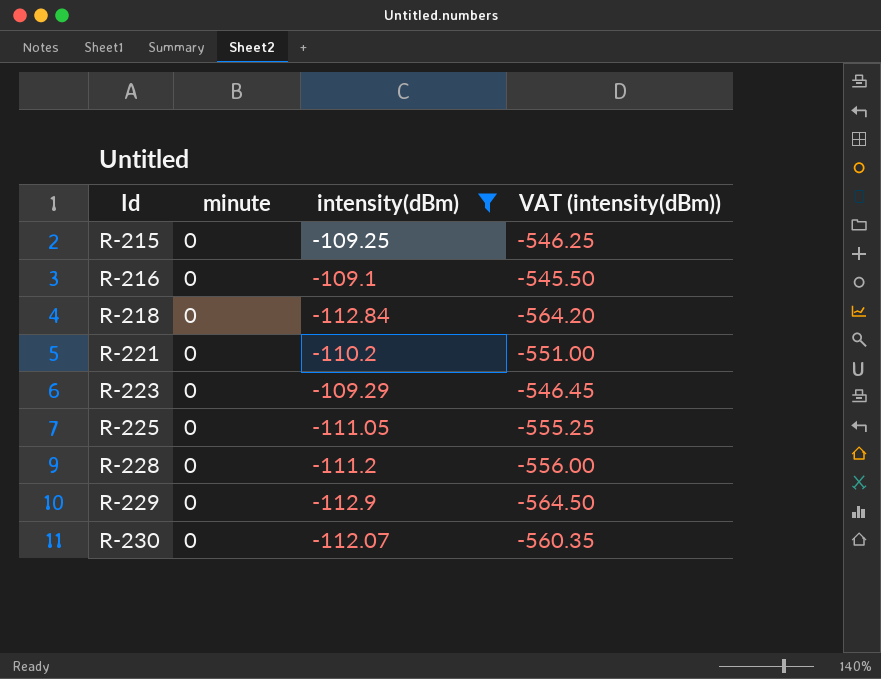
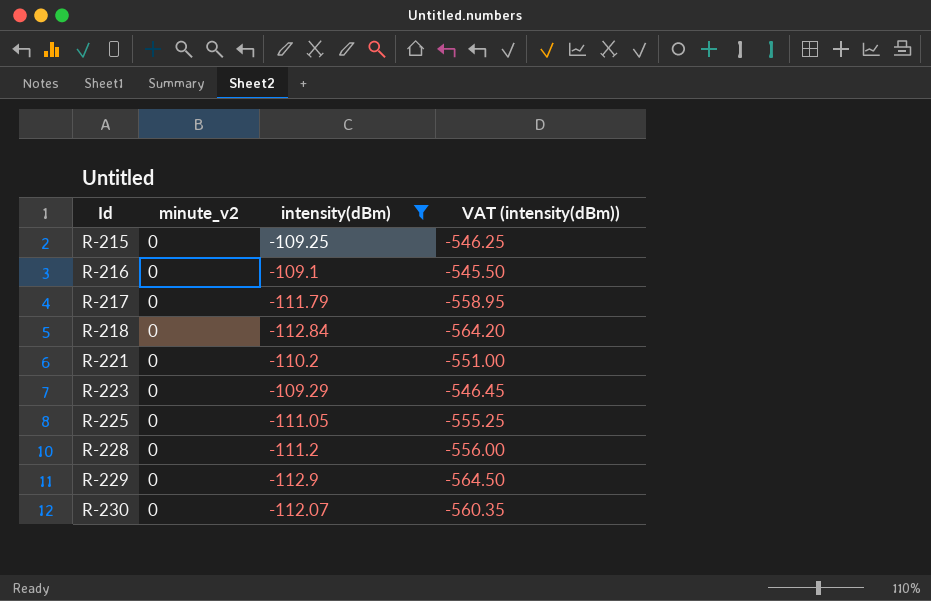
column name: minute -> minute_v2
row R-217: none -> 0 | -111.79 | -558.95

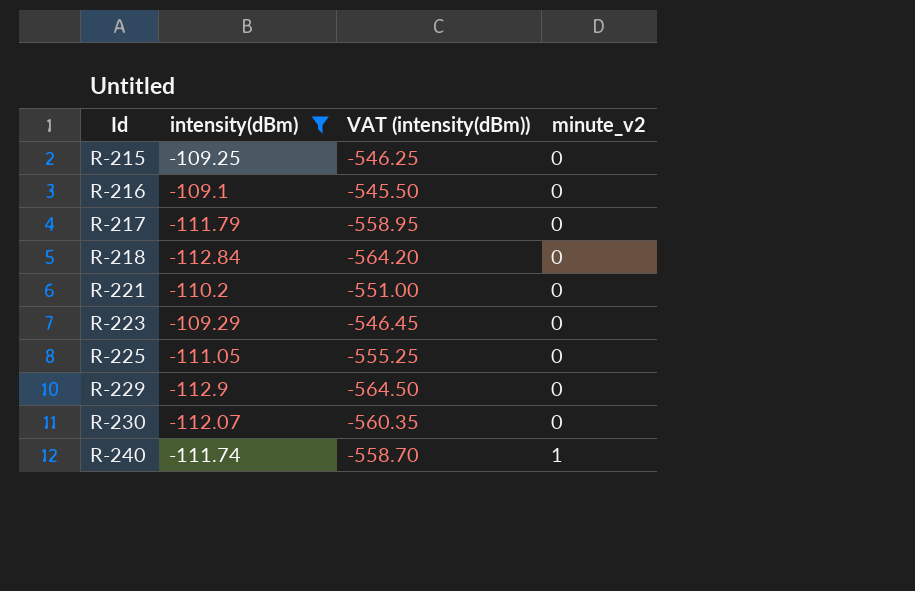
column minute_v2 | position: 2 -> 4
row R-228: 0 | -111.2 | -556.00 -> none
row R-240: none -> -111.74 | -558.70 | 1

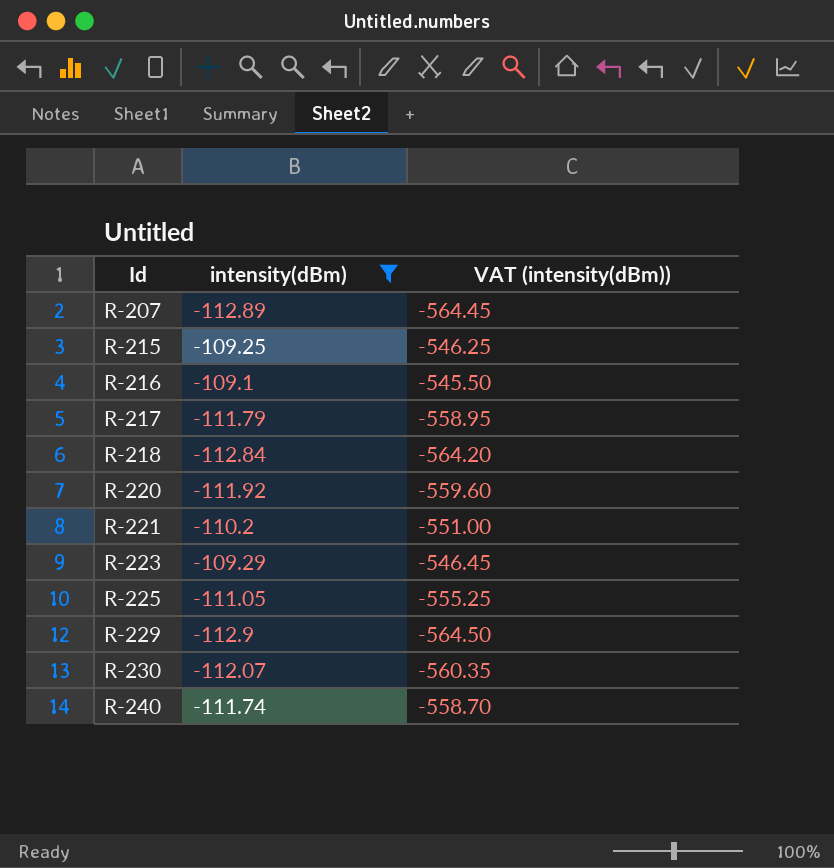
column minute_v2 | position: 4 -> none
row R-207: none -> -112.89 | -564.45
row R-220: none -> -111.92 | -559.60

